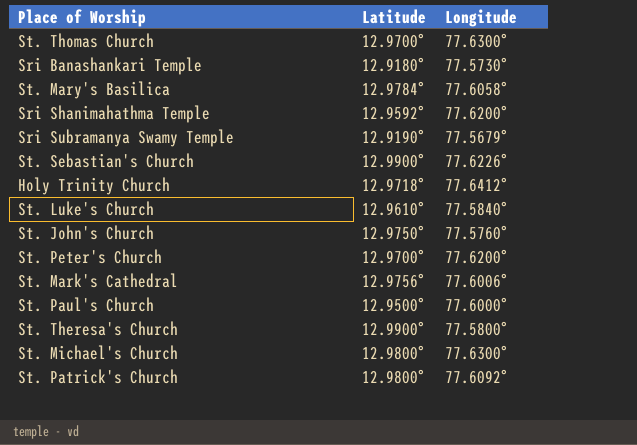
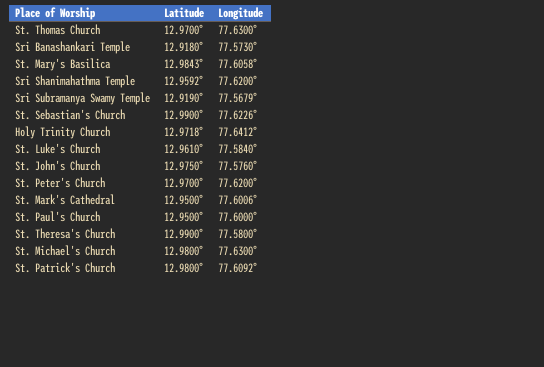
St. Mary's Basilica | Latitude: 12.9784° -> 12.9843°
St. Mark's Cathedral | Latitude: 12.9756° -> 12.9500°

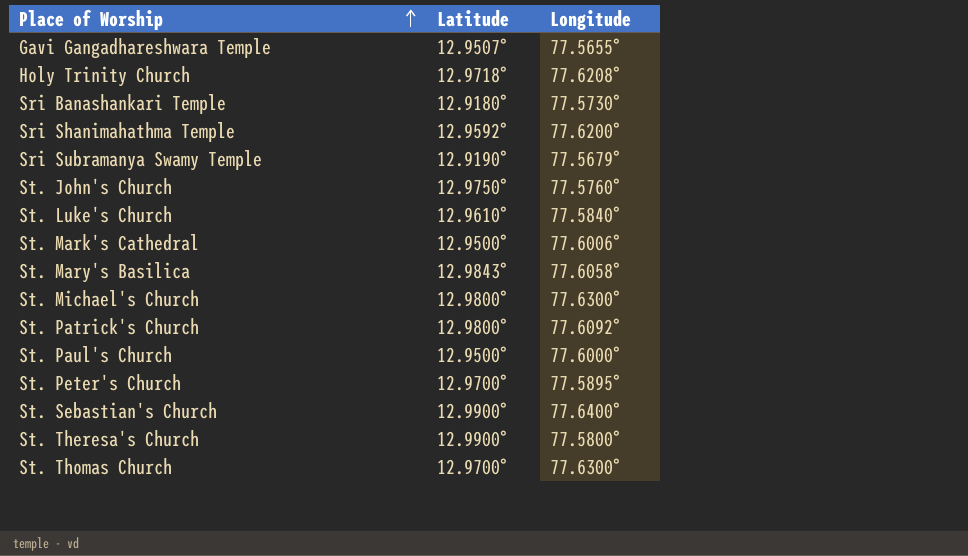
row order: none -> Place of Worship ascending
row Gavi Gangadhareshwara Temple: none -> 12.9507° | 77.5655°
Holy Trinity Church | Longitude: 77.6412° -> 77.6208°
St. Peter's Church | Longitude: 77.6200° -> 77.5895°
St. Sebastian's Church | Longitude: 77.6226° -> 77.6400°

